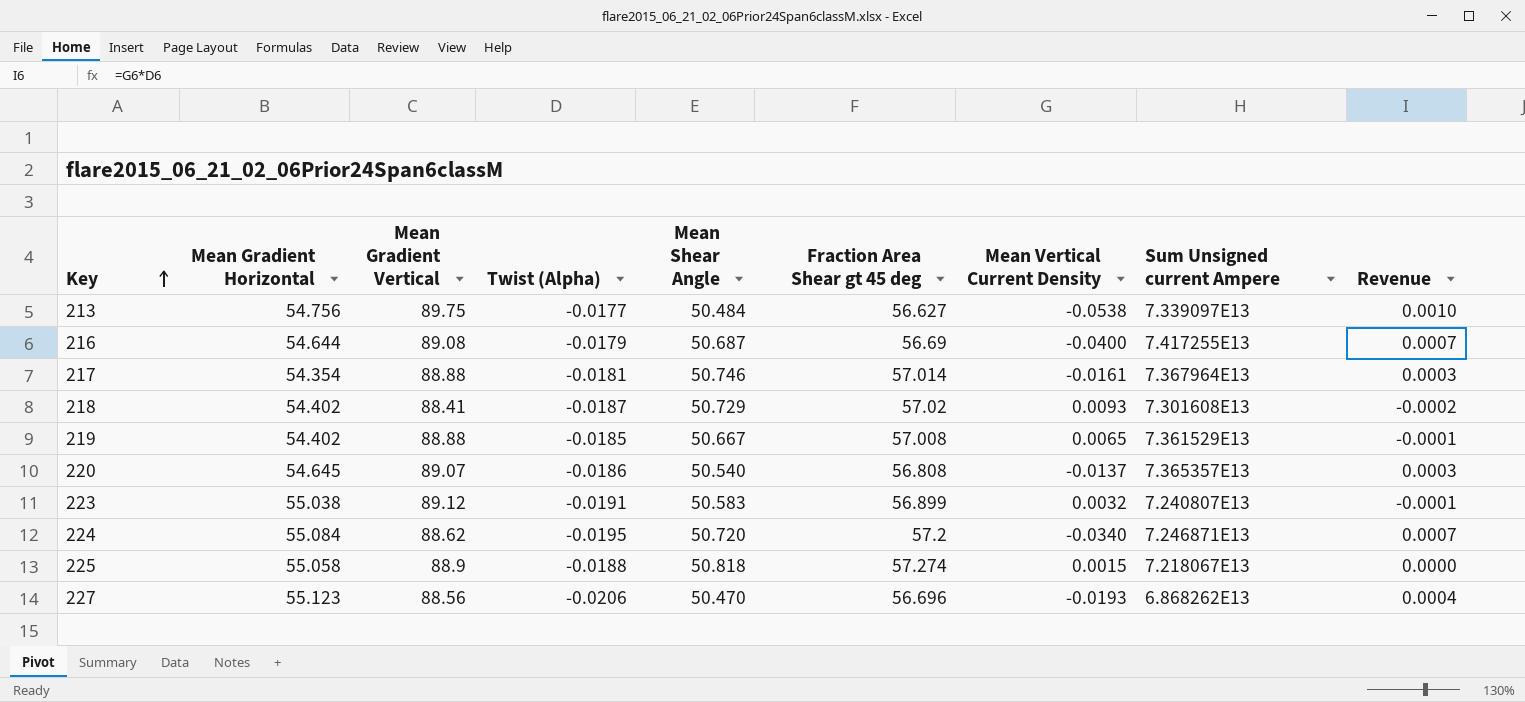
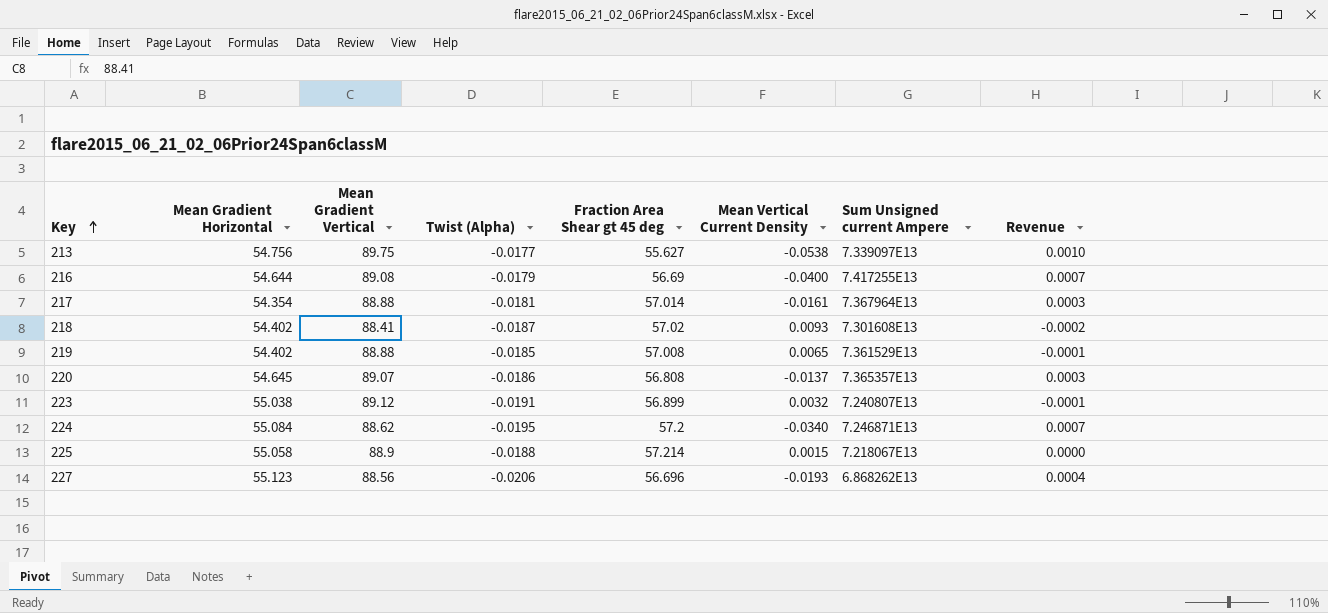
column Mean Shear Angle | position: 5 -> none
213 | Fraction Area Shear gt 45 deg: 56.627 -> 55.627
225 | Fraction Area Shear gt 45 deg: 57.274 -> 57.214

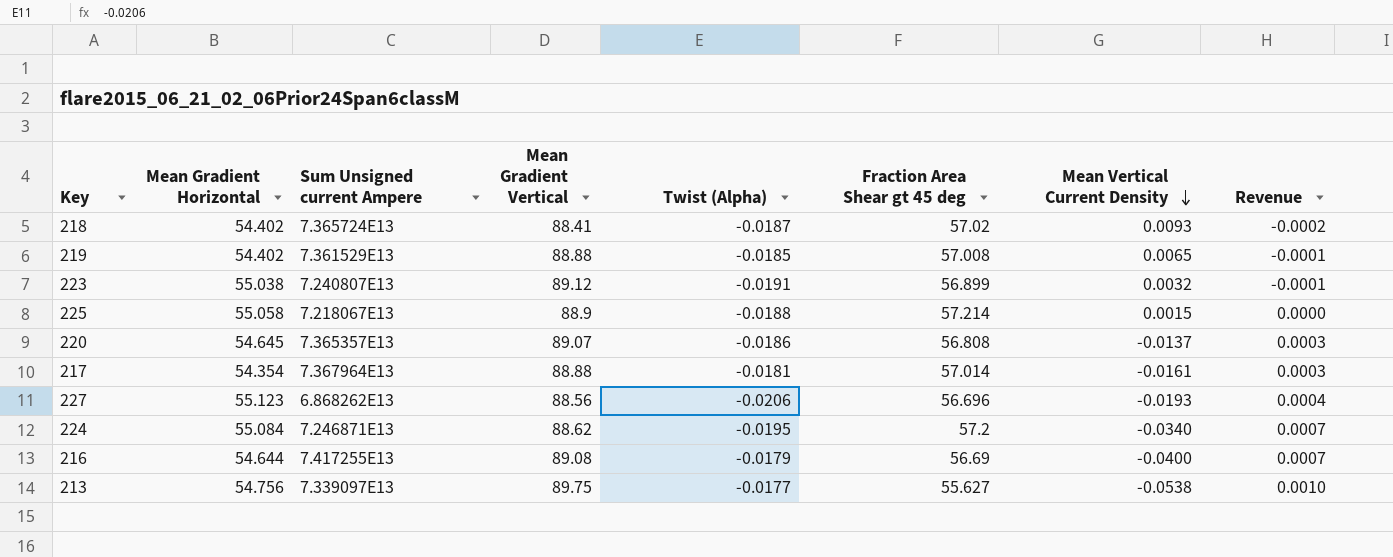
row order: Key ascending -> Mean Vertical Current Density descending
column Sum Unsigned current Ampere | position: 7 -> 3
218 | Sum Unsigned current Ampere: 7.301608E13 -> 7.365724E13

